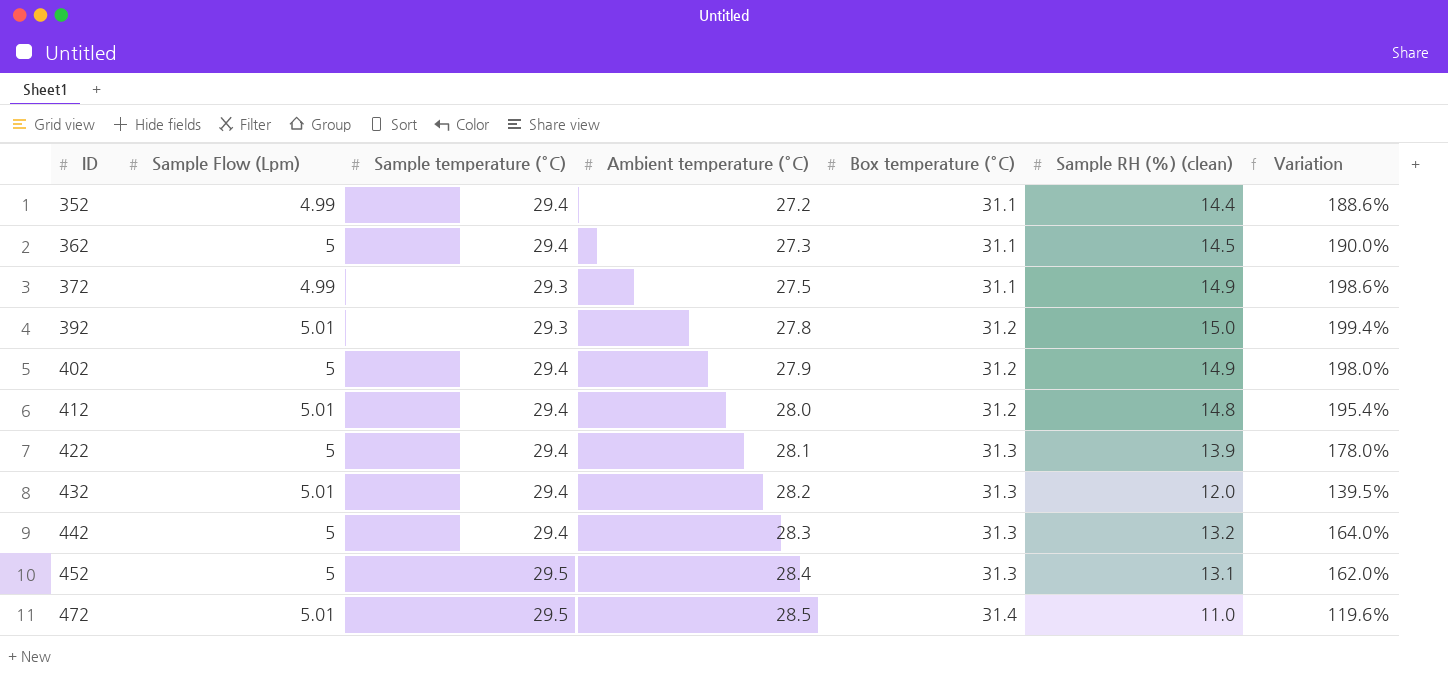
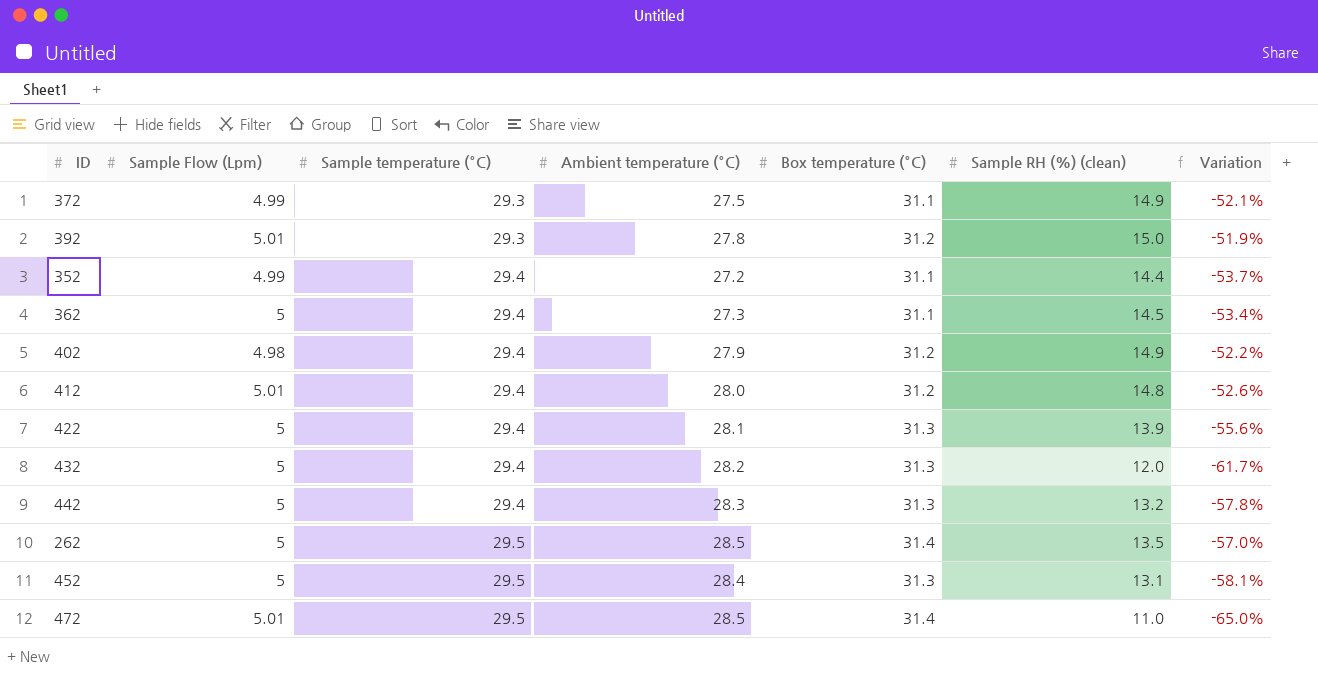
row order: ID ascending -> Sample temperature (°C) ascending
column Variation | formula: ([Sample RH (%) (clean)] - [Sample Flow (Lpm)]) / [Sample Flow (Lpm)] -> ([Sample RH (%) (clean)] - [Box temperature (°C)]) / [Box temperature (°C)]
402 | Sample Flow (Lpm): 5 -> 4.98
432 | Sample Flow (Lpm): 5.01 -> 5
row 262: none -> 5 | 29.5 | 28.5 | 31.4 | 13.5 | -57.0%

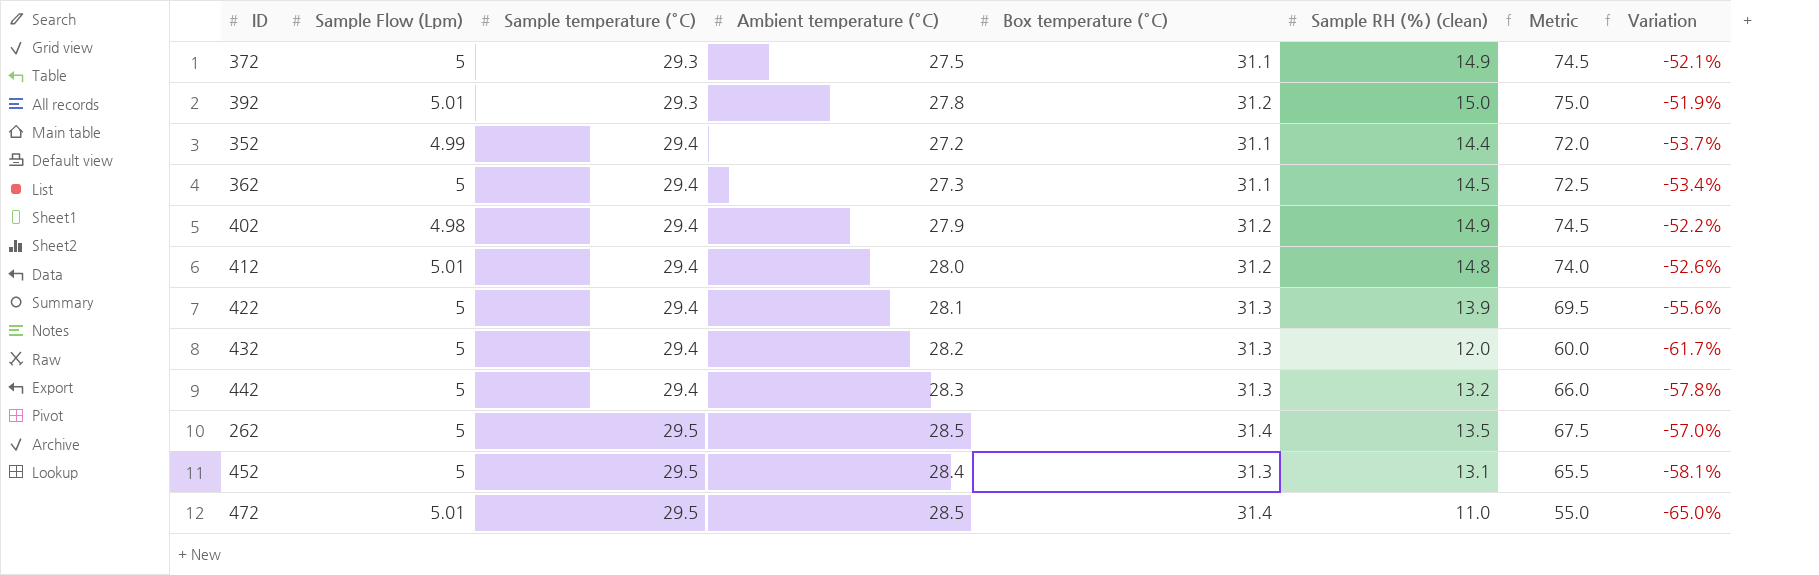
column Metric | formula: none -> [Sample RH (%) (clean)] * 5
372 | Sample Flow (Lpm): 4.99 -> 5

